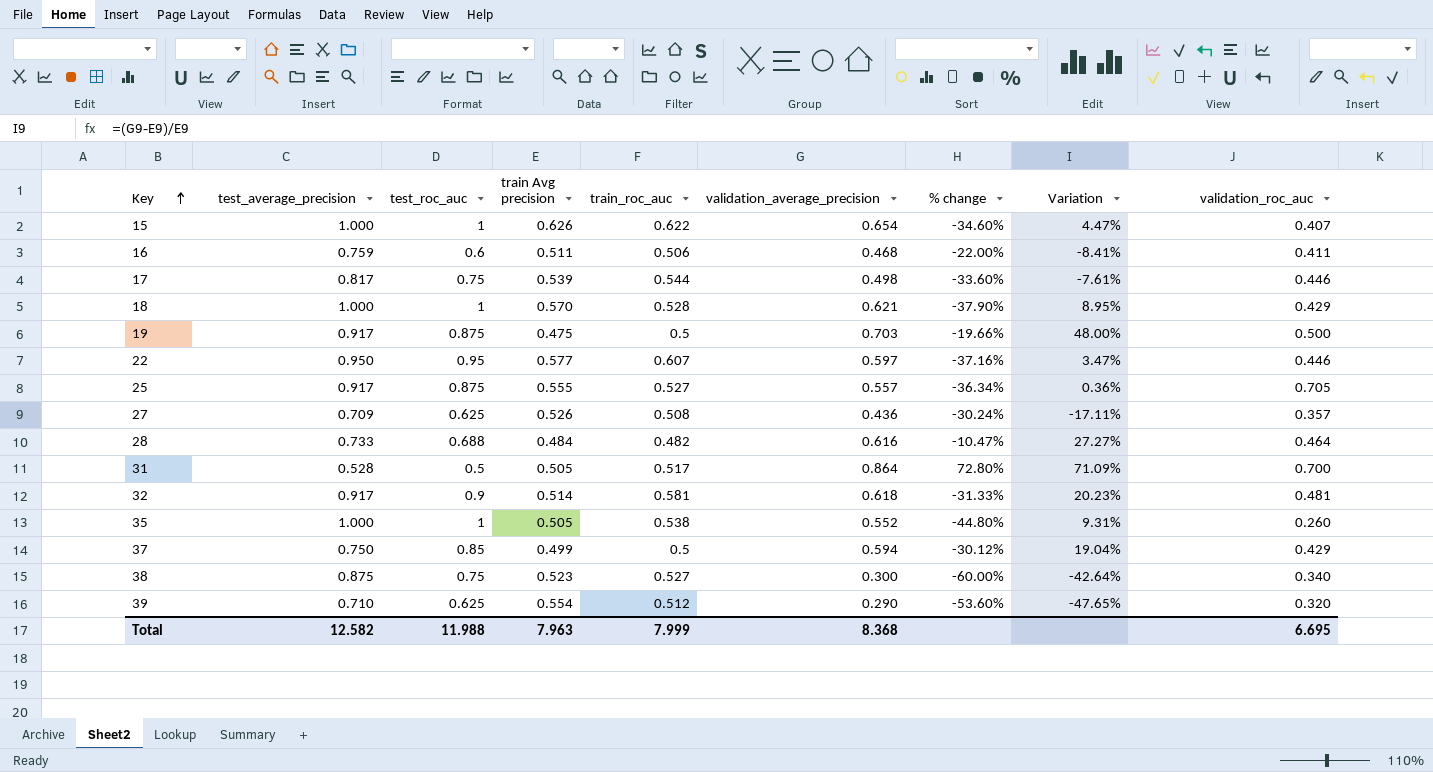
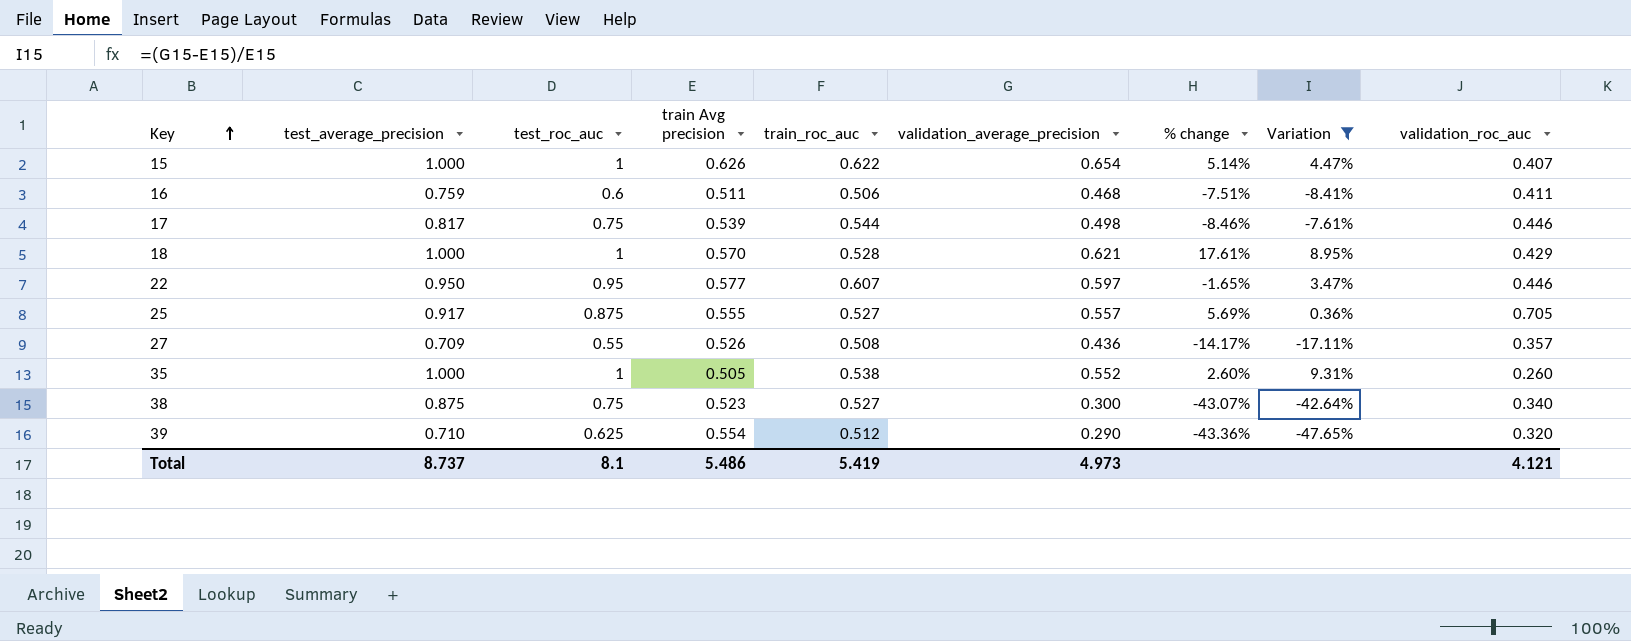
filter: none -> Variation <= 9.31%
column % change | formula: ([validation_average_precision] - [test_roc_auc]) / [test_roc_auc] -> ([validation_average_precision] - [train_roc_auc]) / [train_roc_auc]
27 | test_roc_auc: 0.625 -> 0.55
Total | test_average_precision: 12.582 -> 8.737
Total | test_roc_auc: 11.988 -> 8.1
Total | train Avg precision: 7.963 -> 5.486
Total | train_roc_auc: 7.999 -> 5.419
Total | validation_average_precision: 8.368 -> 4.973
Total | validation_roc_auc: 6.695 -> 4.121

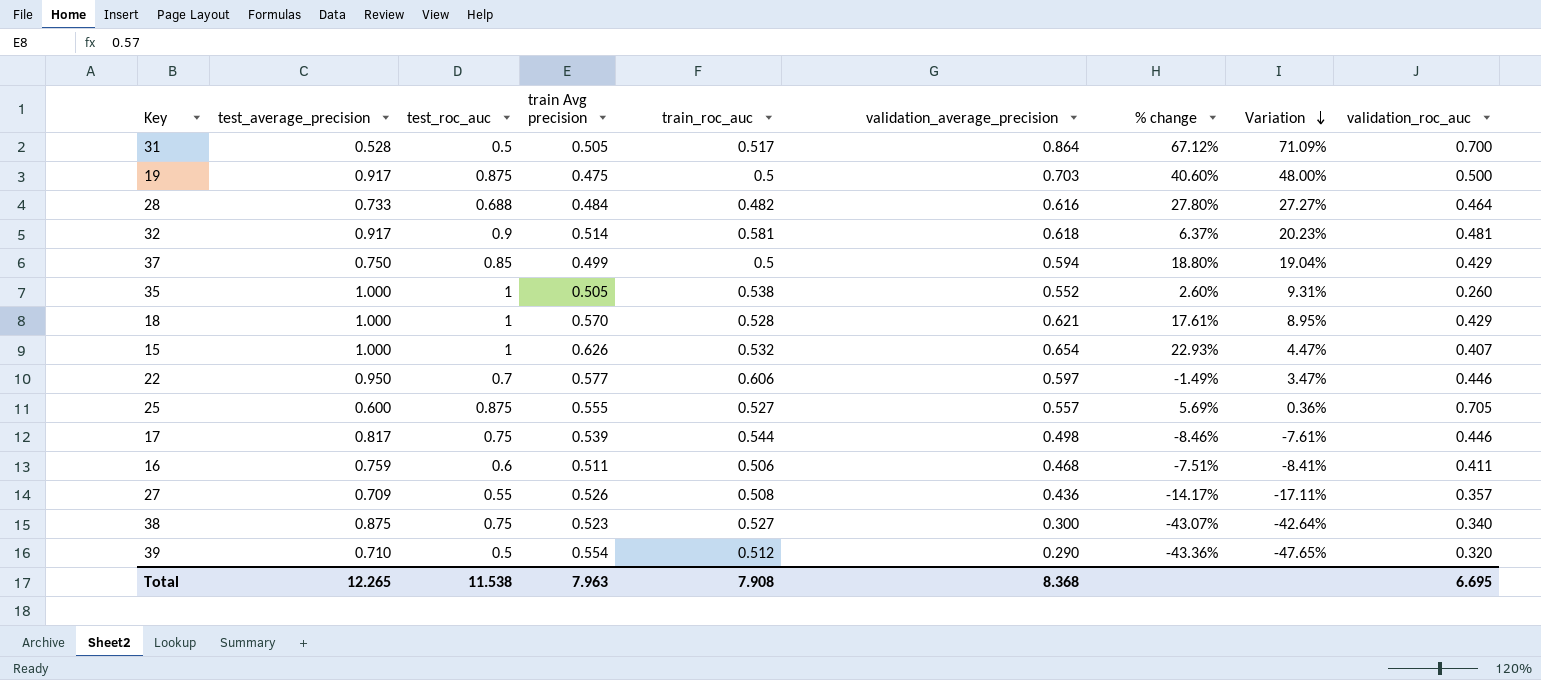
filter: Variation <= 9.31% -> none
row order: Key ascending -> Variation descending
15 | train_roc_auc: 0.622 -> 0.532
15 | % change: 5.14% -> 22.93%
22 | test_roc_auc: 0.95 -> 0.7
22 | train_roc_auc: 0.607 -> 0.606
22 | % change: -1.65% -> -1.49%
25 | test_average_precision: 0.917 -> 0.600
39 | test_roc_auc: 0.625 -> 0.5
Total | test_average_precision: 8.737 -> 12.265
Total | test_roc_auc: 8.1 -> 11.538
Total | train Avg precision: 5.486 -> 7.963
Total | train_roc_auc: 5.419 -> 7.908
Total | validation_average_precision: 4.973 -> 8.368
Total | validation_roc_auc: 4.121 -> 6.695

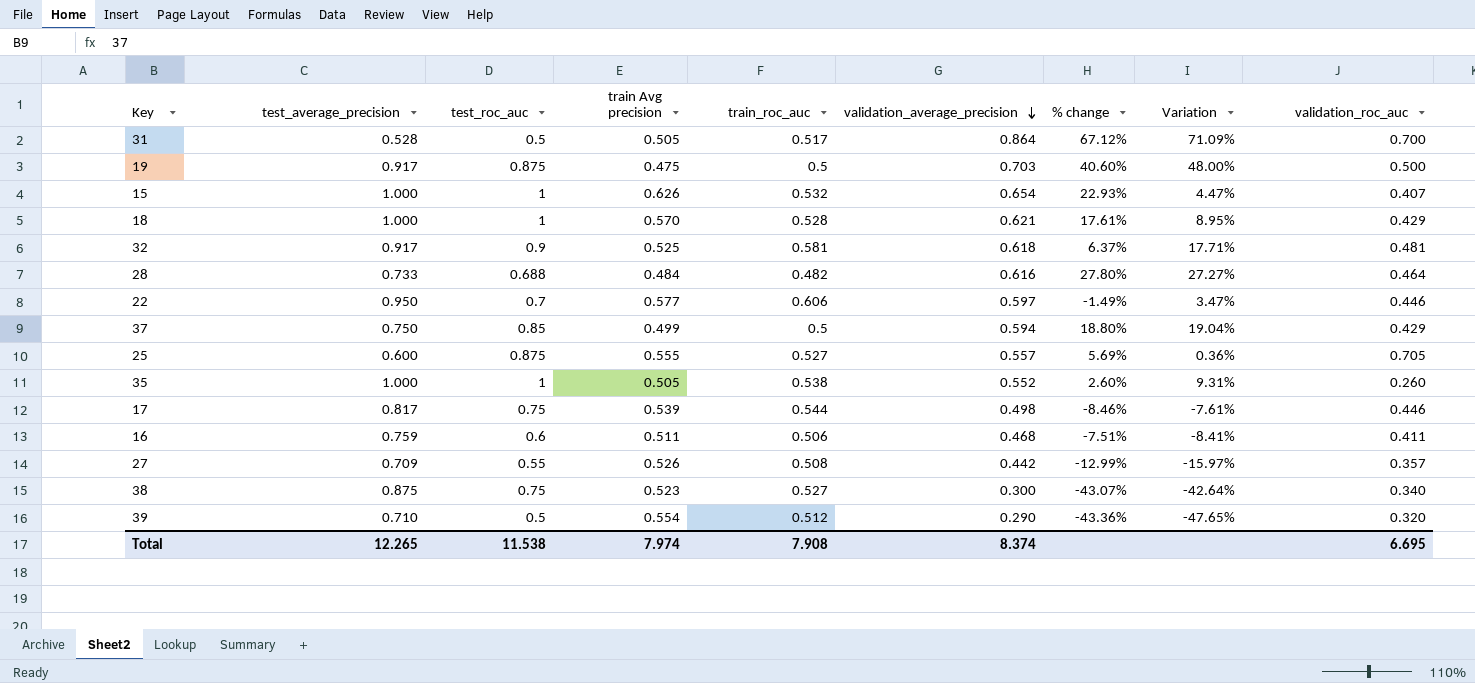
row order: Variation descending -> validation_average_precision descending
32 | train Avg precision: 0.514 -> 0.525
32 | Variation: 20.23% -> 17.71%
27 | validation_average_precision: 0.436 -> 0.442
27 | % change: -14.17% -> -12.99%
27 | Variation: -17.11% -> -15.97%
Total | train Avg precision: 7.963 -> 7.974
Total | validation_average_precision: 8.368 -> 8.374

